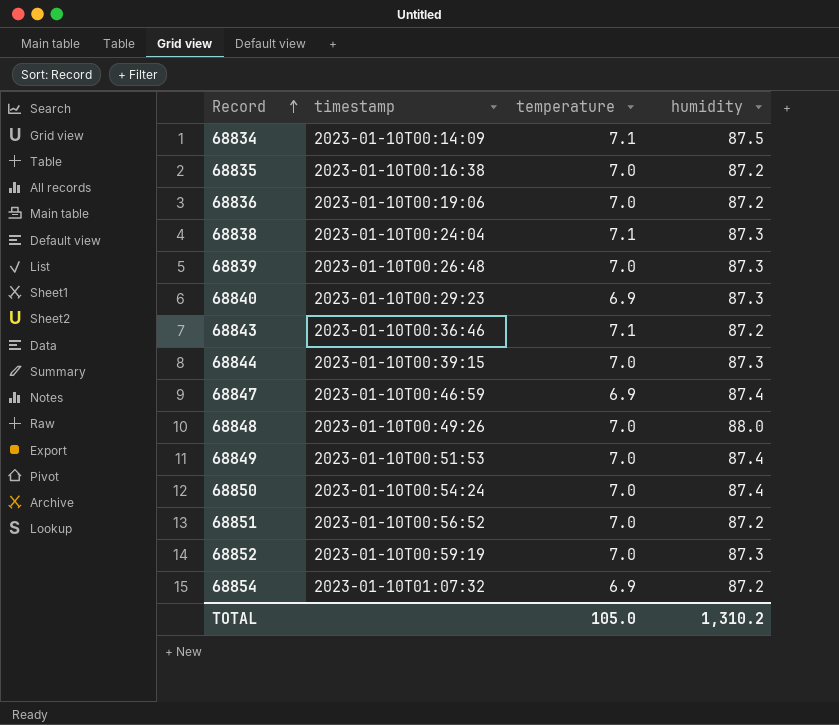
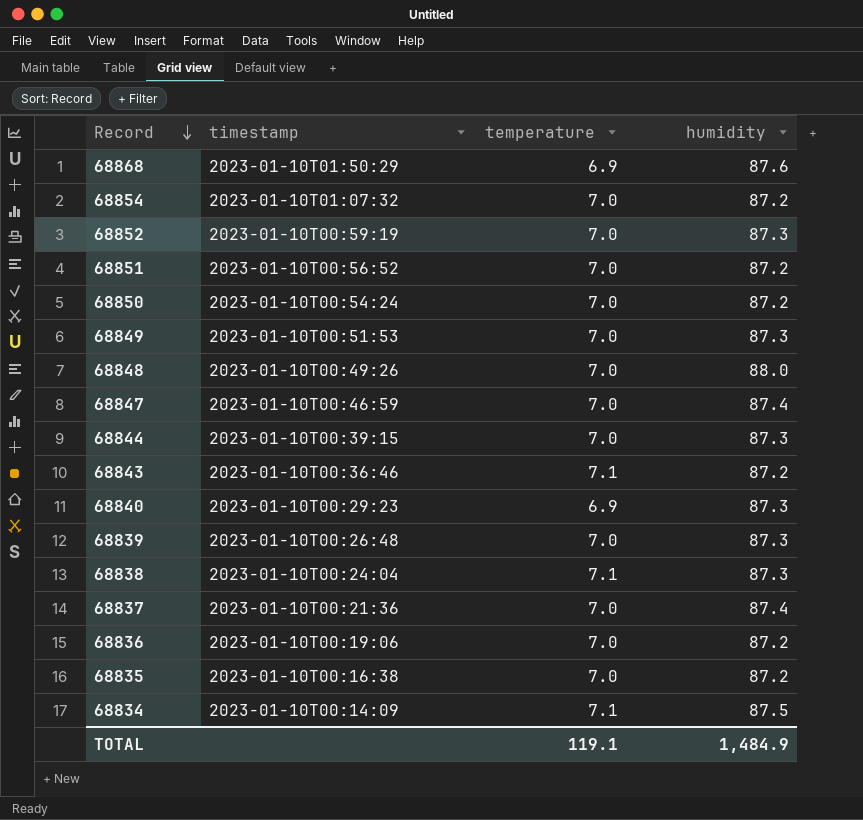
row order: Record ascending -> Record descending
row 68868: none -> 2023-01-10T01:50:29 | 6.9 | 87.6
68854 | temperature: 6.9 -> 7.0
68850 | humidity: 87.4 -> 87.2
68849 | humidity: 87.4 -> 87.3
68847 | temperature: 6.9 -> 7.0
row 68837: none -> 2023-01-10T00:21:36 | 7.0 | 87.4
TOTAL | temperature: 105.0 -> 119.1
TOTAL | humidity: 1,310.2 -> 1,484.9

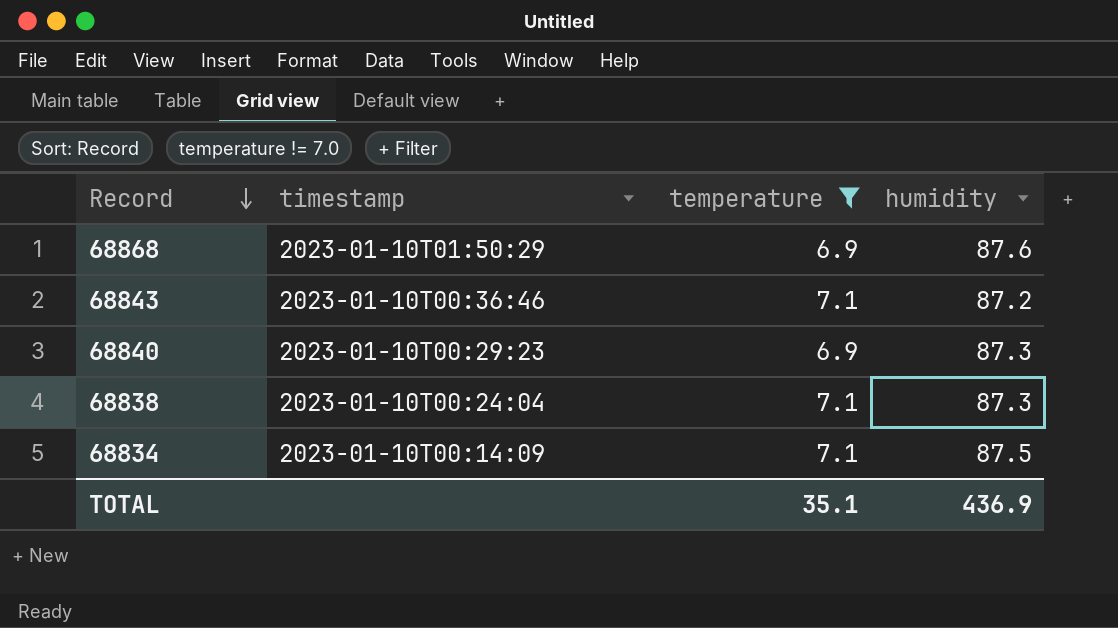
filter: none -> temperature != 7.0
TOTAL | temperature: 119.1 -> 35.1
TOTAL | humidity: 1,484.9 -> 436.9

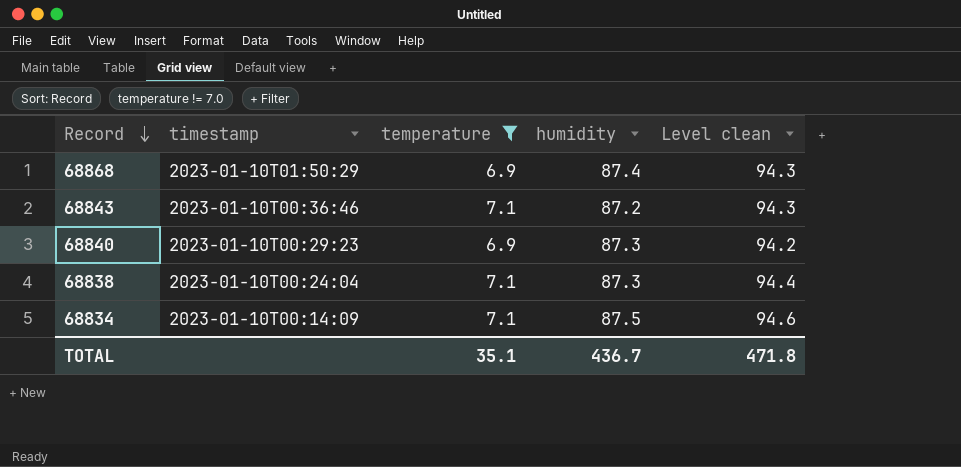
column Level clean | formula: none -> [temperature] + [humidity]
68868 | humidity: 87.6 -> 87.4
TOTAL | humidity: 436.9 -> 436.7

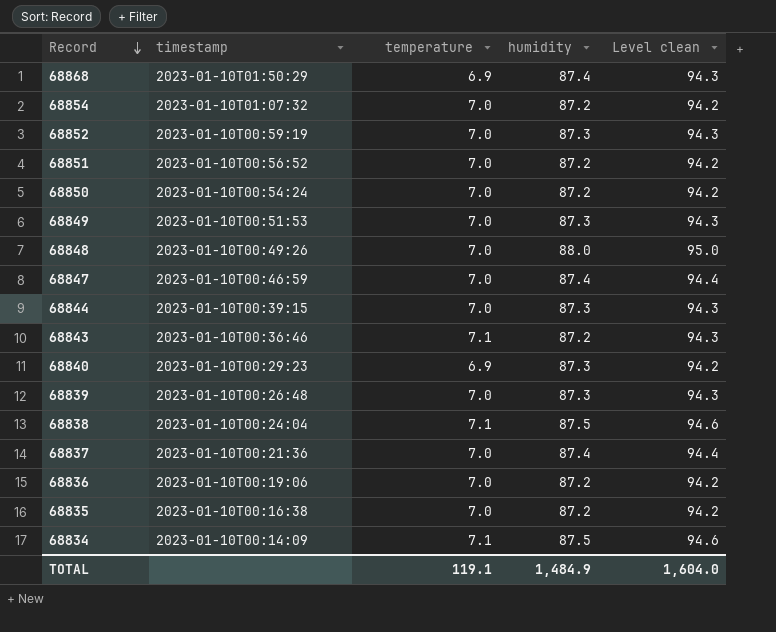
filter: temperature != 7.0 -> none
68838 | humidity: 87.3 -> 87.5
68838 | Level clean: 94.4 -> 94.6
TOTAL | temperature: 35.1 -> 119.1
TOTAL | humidity: 436.7 -> 1,484.9
TOTAL | Level clean: 471.8 -> 1,604.0

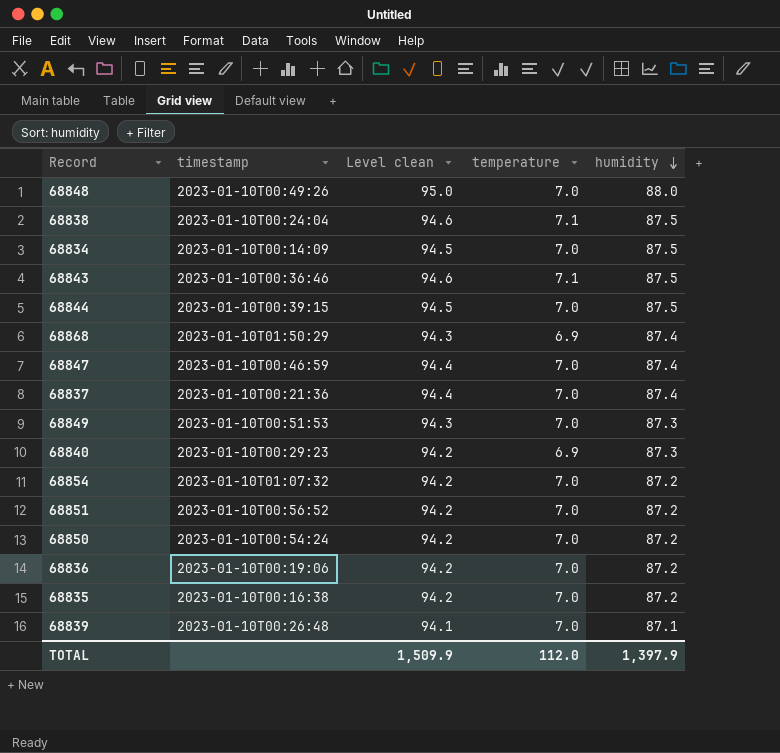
row order: Record descending -> humidity descending
column Level clean | position: 5 -> 3
row 68852: 2023-01-10T00:59:19 | 7.0 | 87.3 | 94.3 -> none
68834 | Level clean: 94.6 -> 94.5
68834 | temperature: 7.1 -> 7.0
68843 | Level clean: 94.3 -> 94.6
68843 | humidity: 87.2 -> 87.5
68844 | Level clean: 94.3 -> 94.5
68844 | humidity: 87.3 -> 87.5
68839 | Level clean: 94.3 -> 94.1
68839 | humidity: 87.3 -> 87.1
TOTAL | Level clean: 1,604.0 -> 1,509.9
TOTAL | temperature: 119.1 -> 112.0
TOTAL | humidity: 1,484.9 -> 1,397.9

